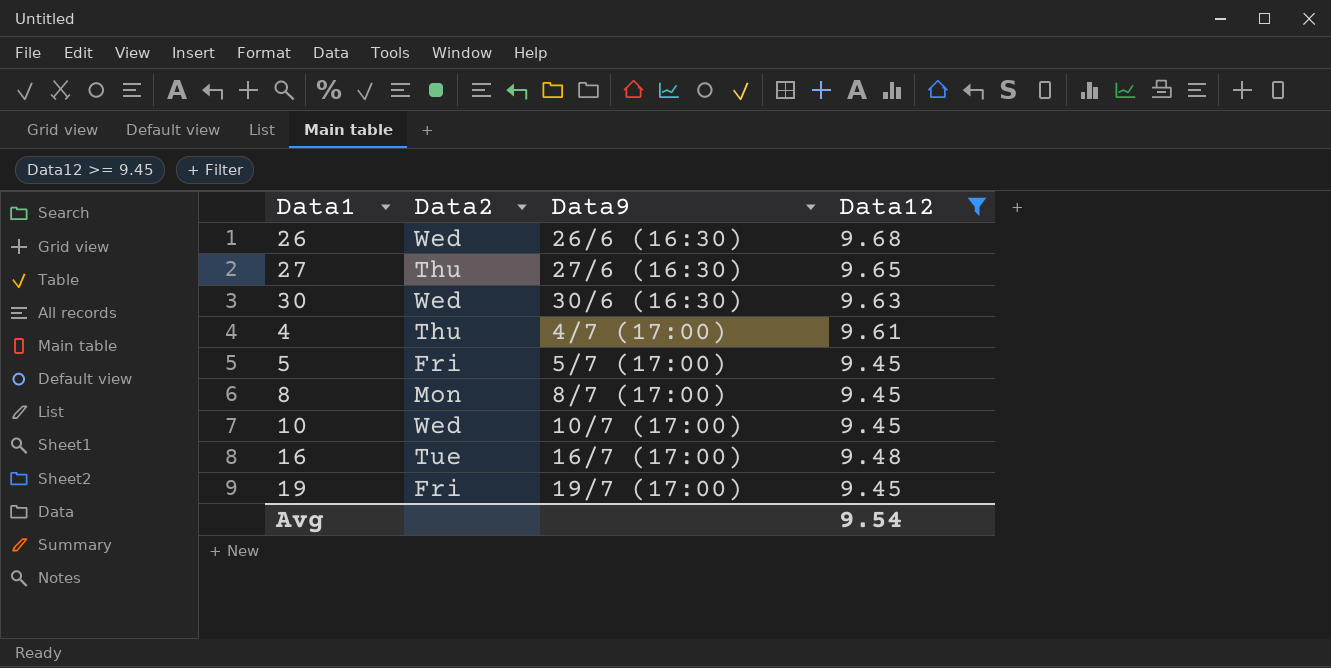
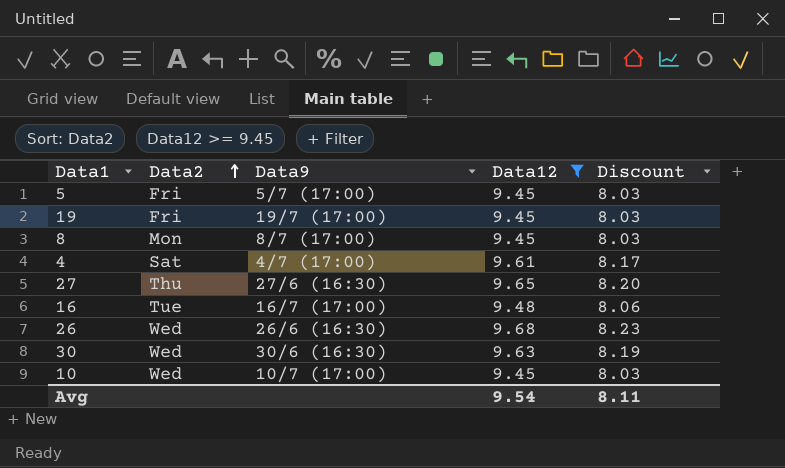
row order: none -> Data2 ascending
column Discount | formula: none -> [Data12] * 0.85
4 | Data2: Thu -> Sat

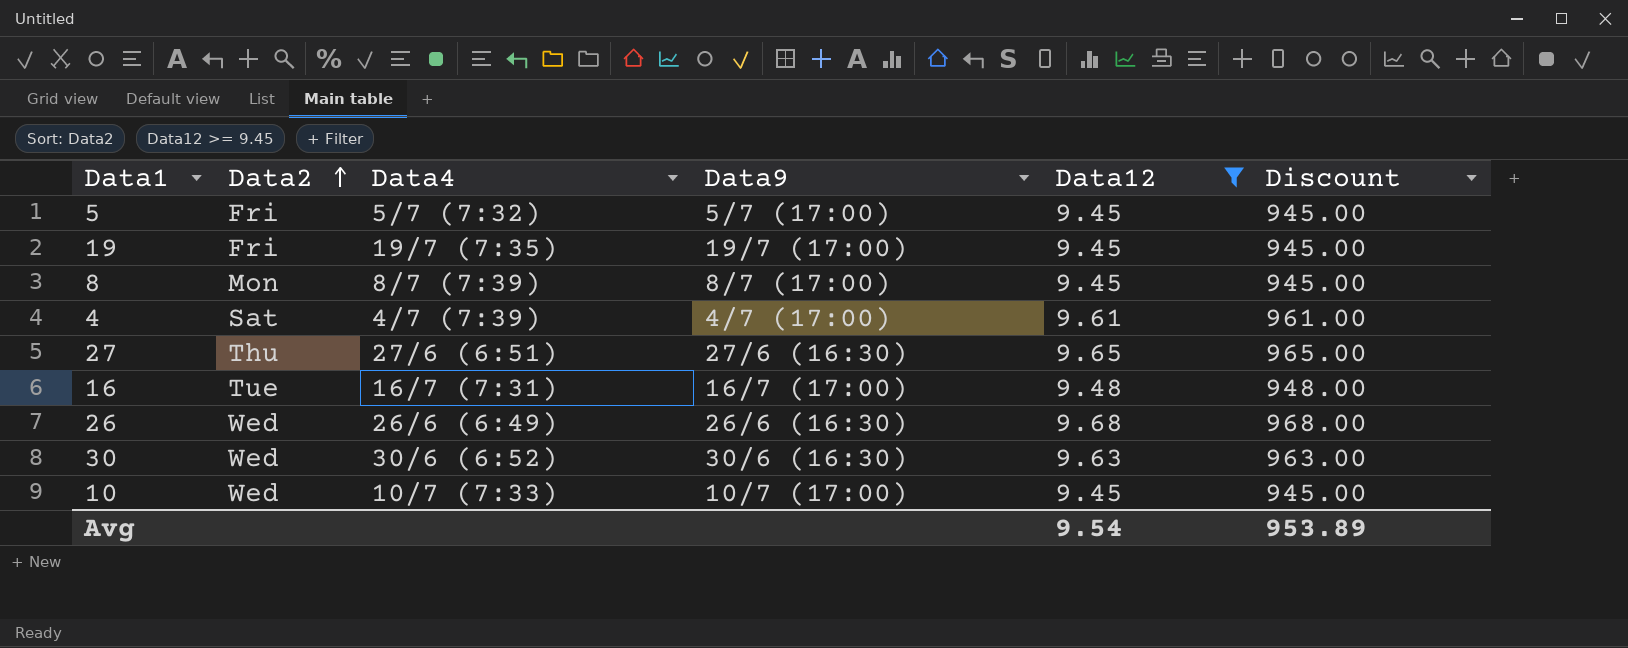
column Data4 | position: none -> 3
column Discount | formula: [Data12] * 0.85 -> [Data12] * 100
Avg | Discount: 8.11 -> 953.89

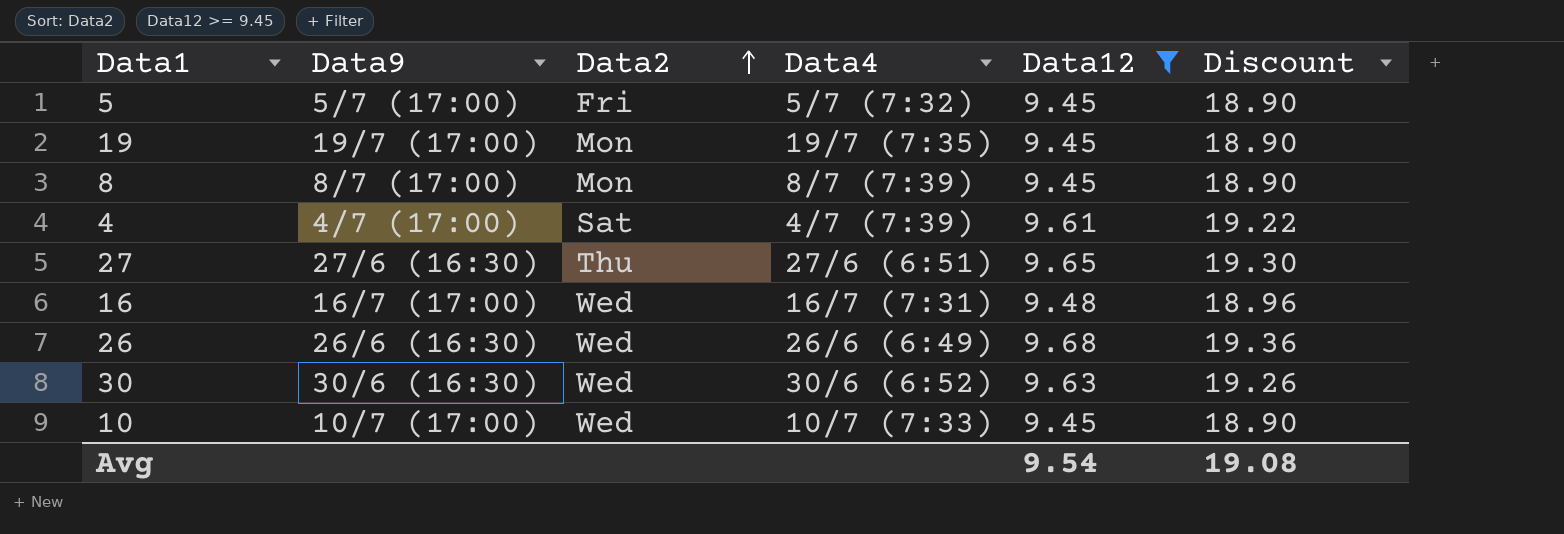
column Data9 | position: 4 -> 2
column Discount | formula: [Data12] * 100 -> [Data12] * 2
19 | Data2: Fri -> Mon
16 | Data2: Tue -> Wed
Avg | Discount: 953.89 -> 19.08

